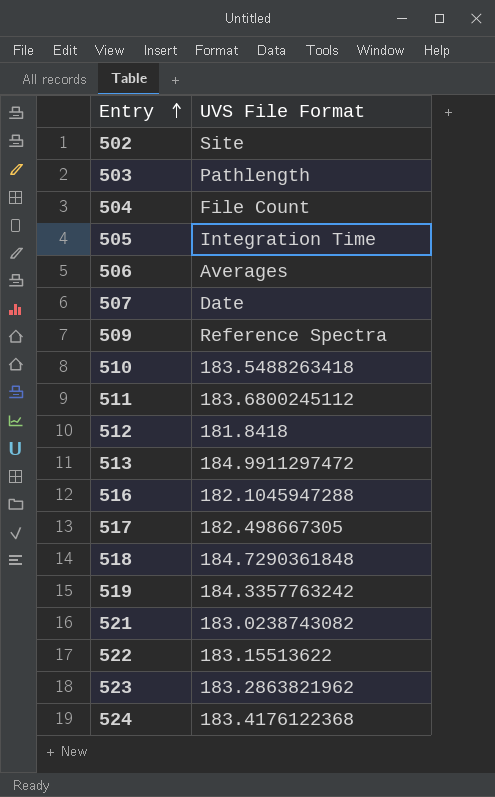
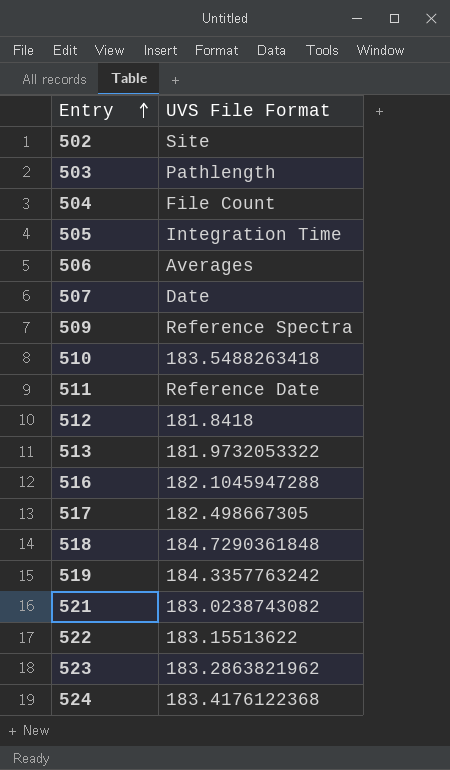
511 | UVS File Format: 183.6800245112 -> Reference Date
513 | UVS File Format: 184.9911297472 -> 181.9732053322

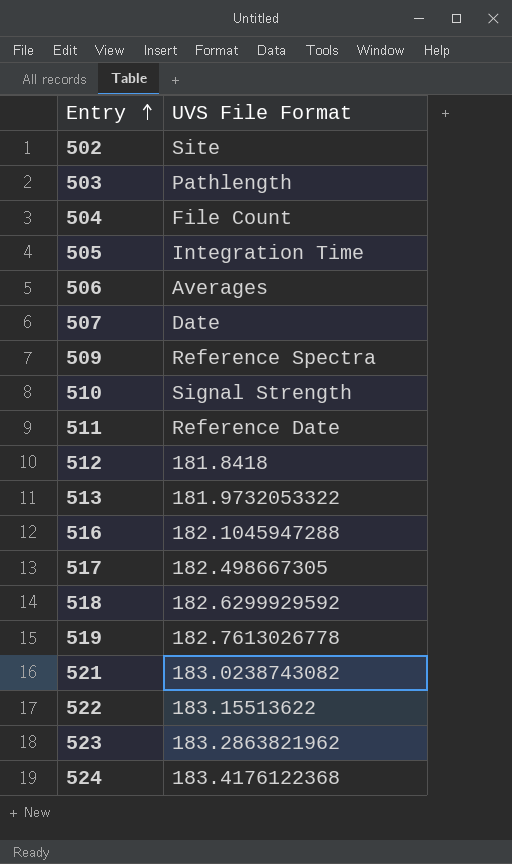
510 | UVS File Format: 183.5488263418 -> Signal Strength
518 | UVS File Format: 184.7290361848 -> 182.6299929592
519 | UVS File Format: 184.3357763242 -> 182.7613026778

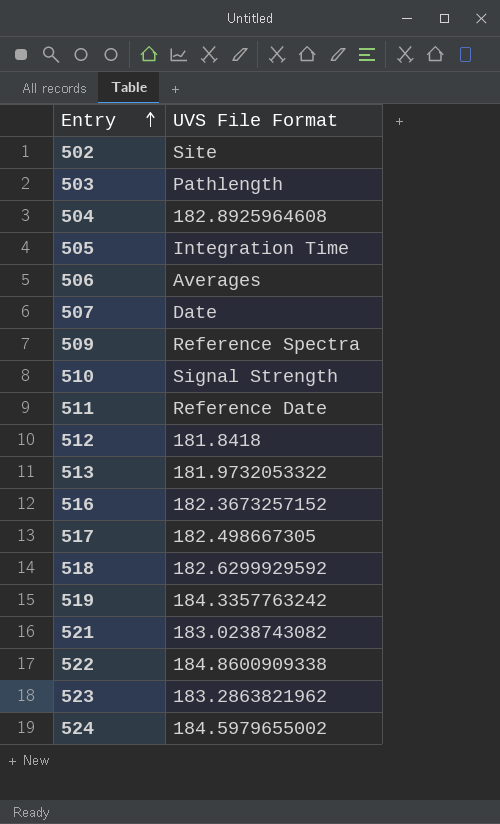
504 | UVS File Format: File Count -> 182.8925964608
516 | UVS File Format: 182.1045947288 -> 182.3673257152
519 | UVS File Format: 182.7613026778 -> 184.3357763242
522 | UVS File Format: 183.15513622 -> 184.8600909338
524 | UVS File Format: 183.4176122368 -> 184.5979655002

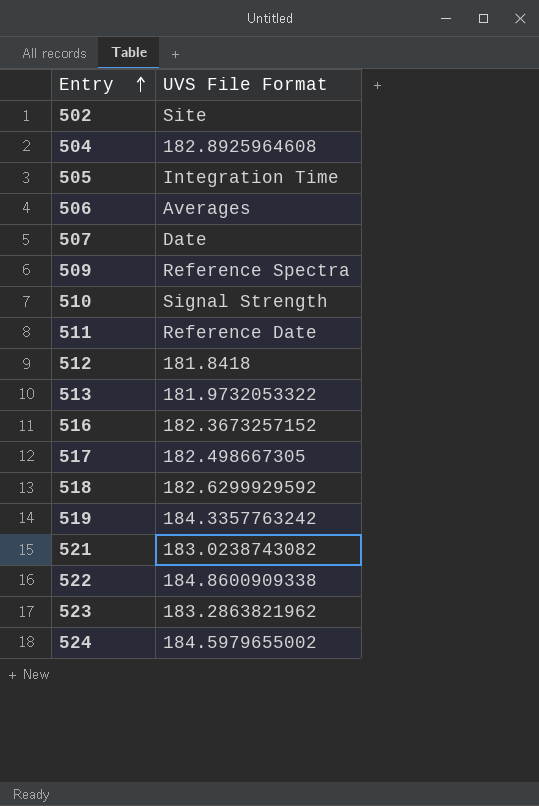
row 503: Pathlength -> none

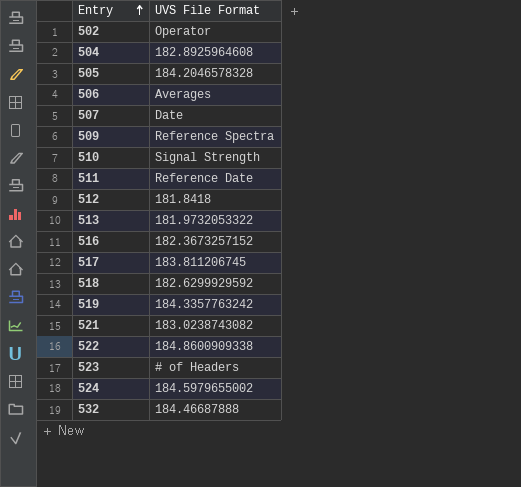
502 | UVS File Format: Site -> Operator
505 | UVS File Format: Integration Time -> 184.2046578328
517 | UVS File Format: 182.498667305 -> 183.811206745
523 | UVS File Format: 183.2863821962 -> # of Headers
row 532: none -> 184.46687888

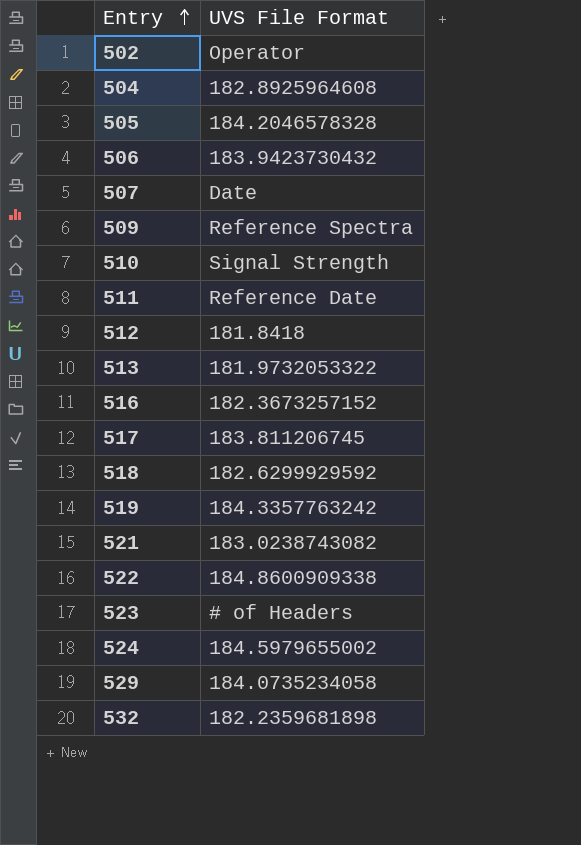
506 | UVS File Format: Averages -> 183.9423730432
row 529: none -> 184.0735234058
532 | UVS File Format: 184.46687888 -> 182.2359681898

